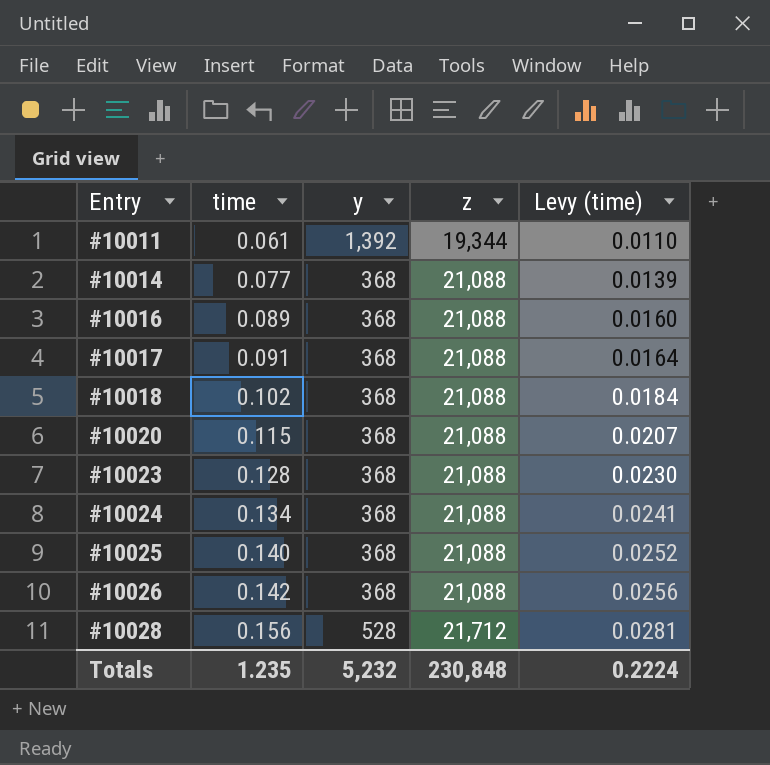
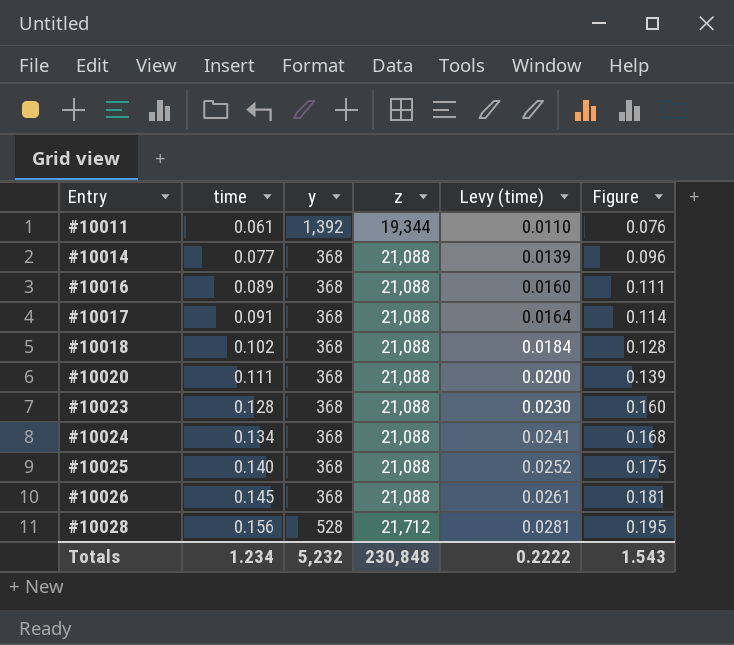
column Figure | formula: none -> [time] * 1.25
#10020 | time: 0.115 -> 0.111
#10020 | Levy (time): 0.0207 -> 0.0200
#10026 | time: 0.142 -> 0.145
#10026 | Levy (time): 0.0256 -> 0.0261
Totals | time: 1.235 -> 1.234
Totals | Levy (time): 0.2224 -> 0.2222

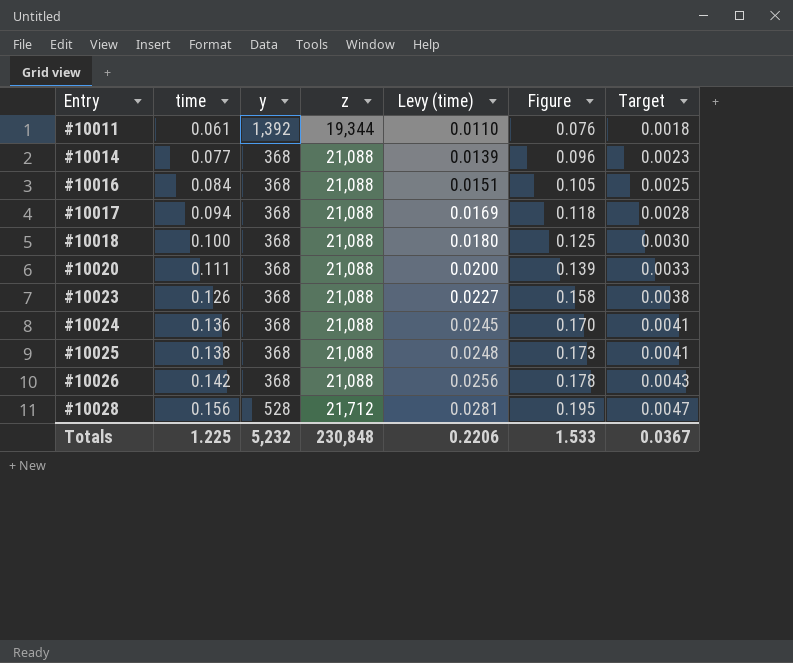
column Target | formula: none -> [time] * 0.03
#10016 | time: 0.089 -> 0.084
#10016 | Levy (time): 0.0160 -> 0.0151
#10016 | Figure: 0.111 -> 0.105
#10017 | time: 0.091 -> 0.094
#10017 | Levy (time): 0.0164 -> 0.0169
#10017 | Figure: 0.114 -> 0.118
#10018 | time: 0.102 -> 0.100
#10018 | Levy (time): 0.0184 -> 0.0180
#10018 | Figure: 0.128 -> 0.125
#10023 | time: 0.128 -> 0.126
#10023 | Levy (time): 0.0230 -> 0.0227
#10023 | Figure: 0.160 -> 0.158
#10024 | time: 0.134 -> 0.136
#10024 | Levy (time): 0.0241 -> 0.0245
#10024 | Figure: 0.168 -> 0.170
#10025 | time: 0.140 -> 0.138
#10025 | Levy (time): 0.0252 -> 0.0248
#10025 | Figure: 0.175 -> 0.173
#10026 | time: 0.145 -> 0.142
#10026 | Levy (time): 0.0261 -> 0.0256
#10026 | Figure: 0.181 -> 0.178
Totals | time: 1.234 -> 1.225
Totals | Levy (time): 0.2222 -> 0.2206
Totals | Figure: 1.543 -> 1.533

